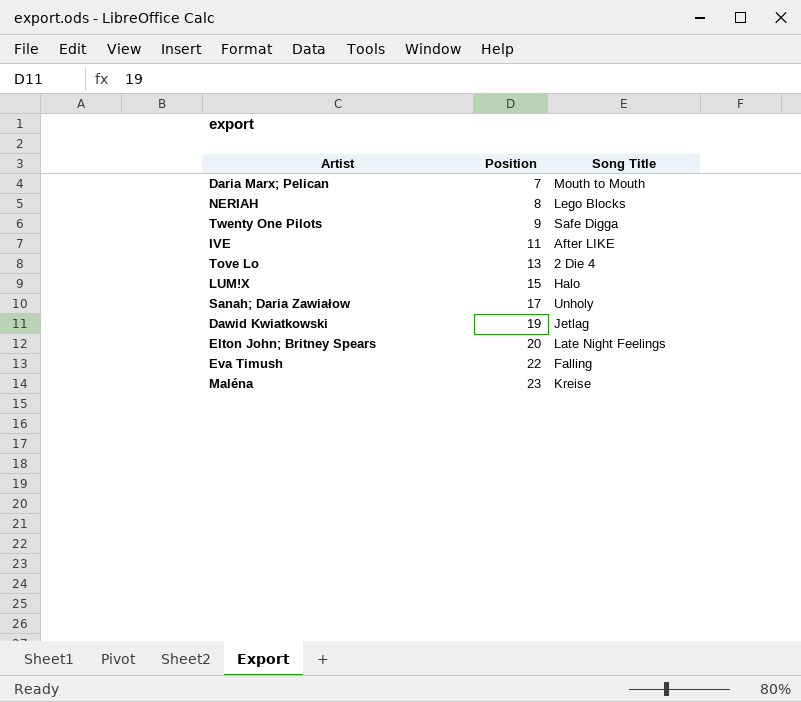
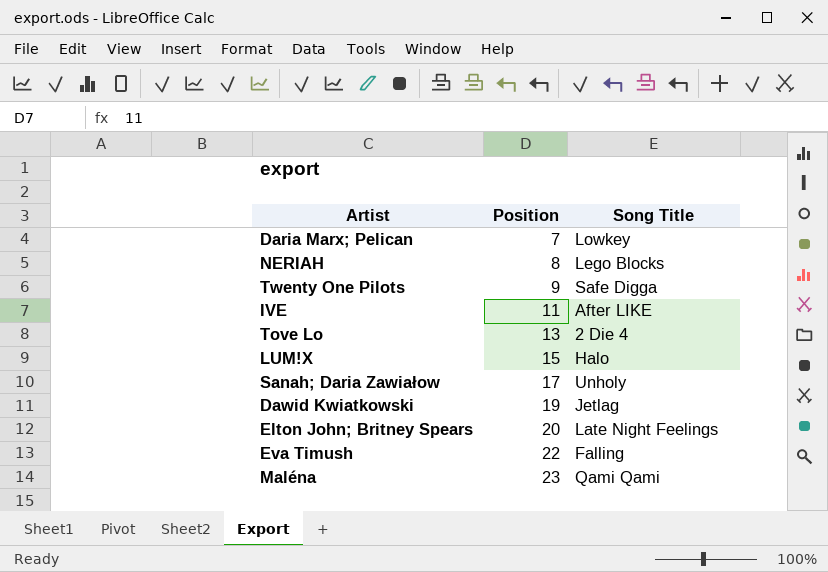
Daria Marx; Pelican | Song Title: Mouth to Mouth -> Lowkey
Maléna | Song Title: Kreise -> Qami Qami

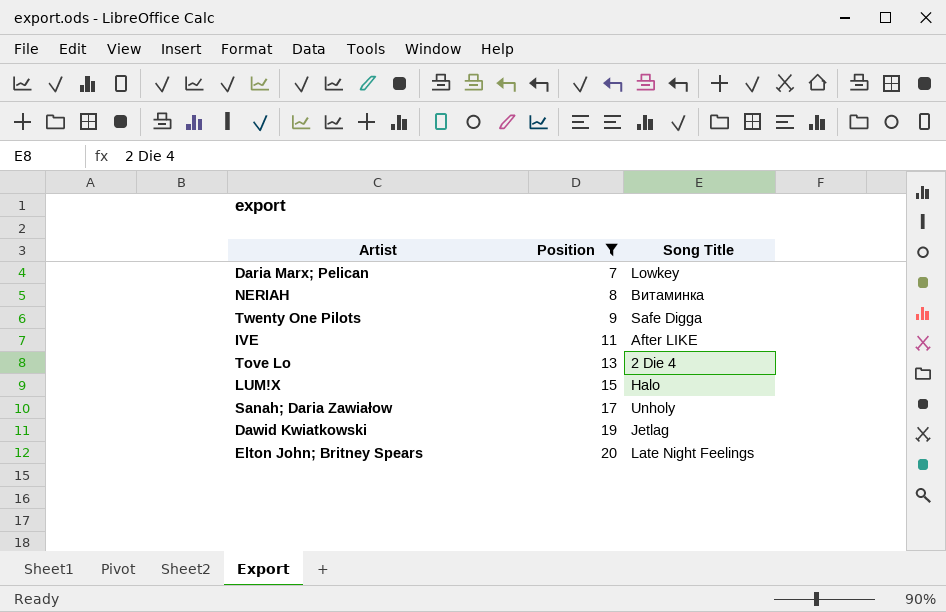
filter: none -> Position <= 20
NERIAH | Song Title: Lego Blocks -> Витаминка

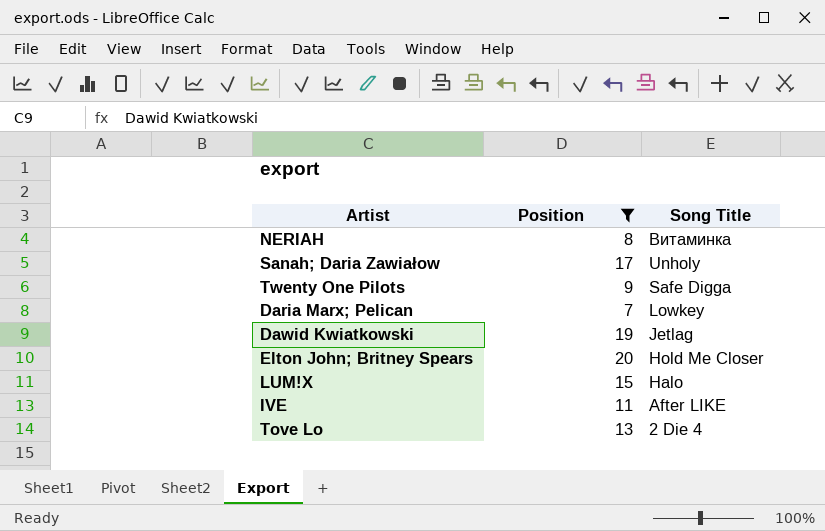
row order: Position ascending -> Song Title descending
Elton John; Britney Spears | Song Title: Late Night Feelings -> Hold Me Closer

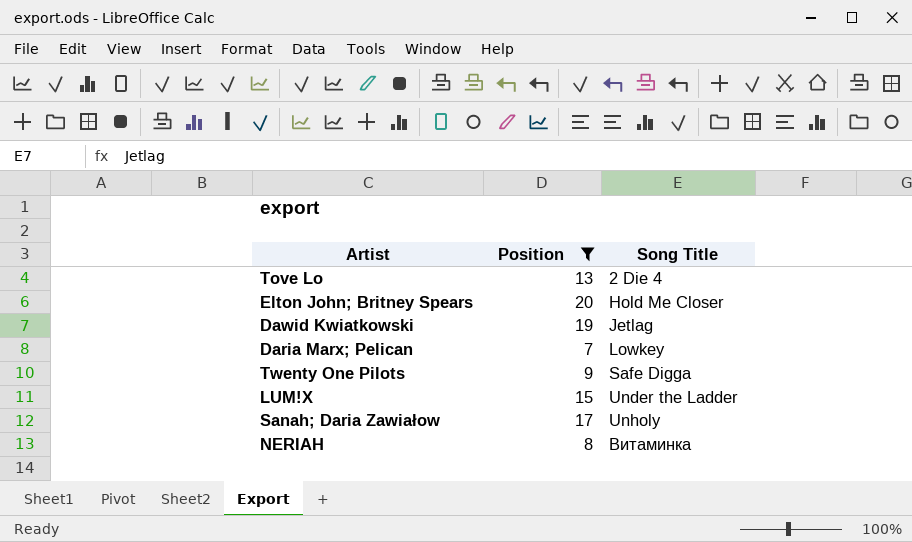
row order: Song Title descending -> Song Title ascending
row IVE: 11 | After LIKE -> none
LUM!X | Song Title: Halo -> Under the Ladder

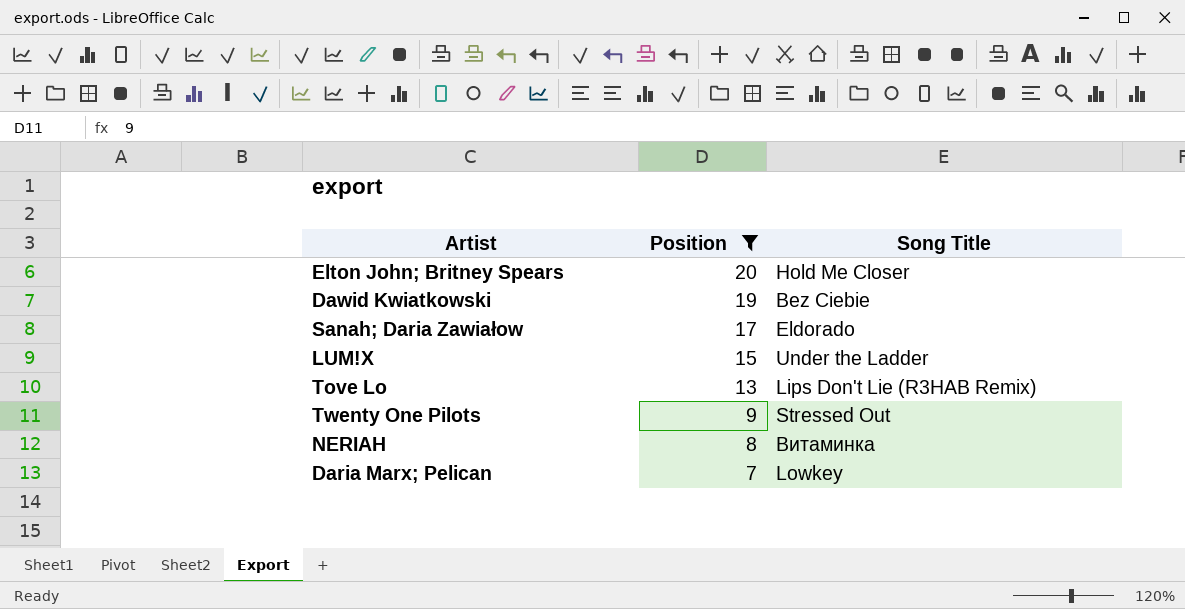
row order: Song Title ascending -> Position descending
Dawid Kwiatkowski | Song Title: Jetlag -> Bez Ciebie
Sanah; Daria Zawiałow | Song Title: Unholy -> Eldorado
Tove Lo | Song Title: 2 Die 4 -> Lips Don't Lie (R3HAB Remix)
Twenty One Pilots | Song Title: Safe Digga -> Stressed Out

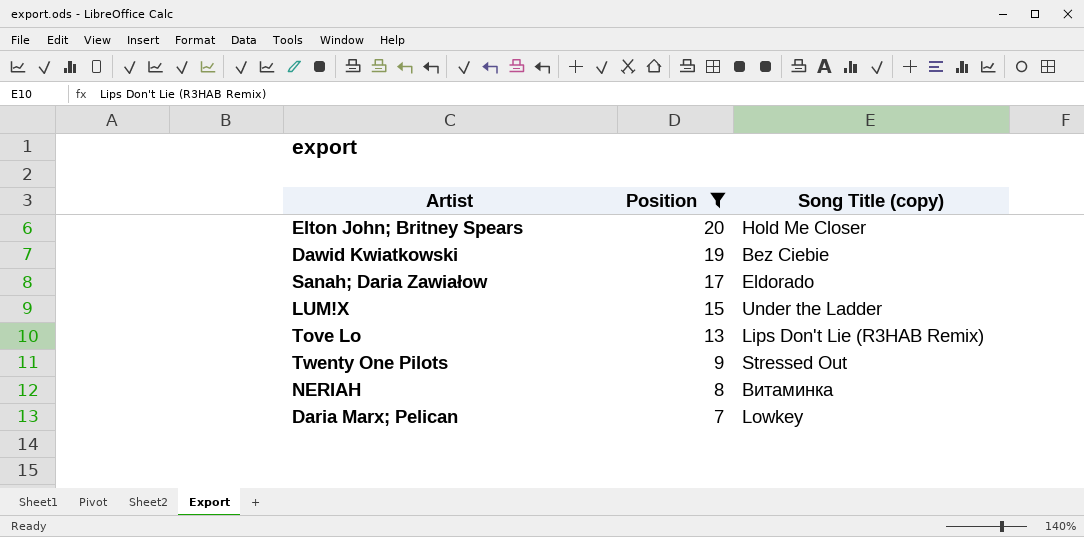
column name: Song Title -> Song Title (copy)

